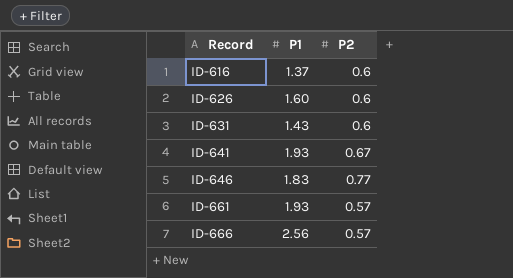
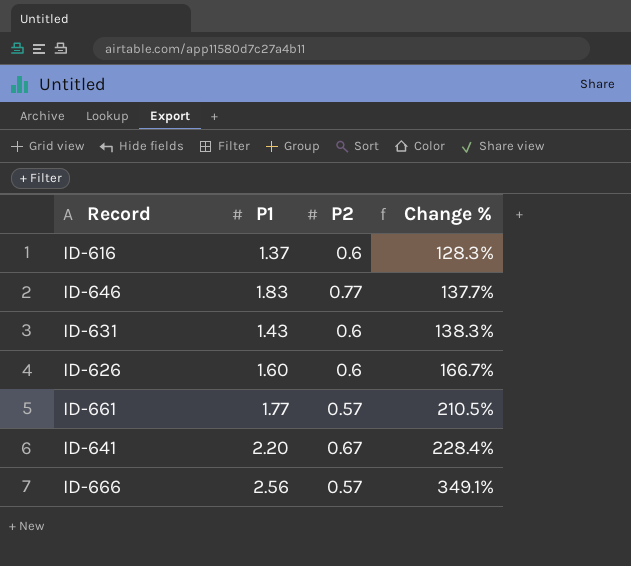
row order: Record ascending -> Change % ascending
column Change % | formula: none -> ([P1] - [P2]) / [P2]
ID-661 | P1: 1.93 -> 1.77
ID-641 | P1: 1.93 -> 2.20

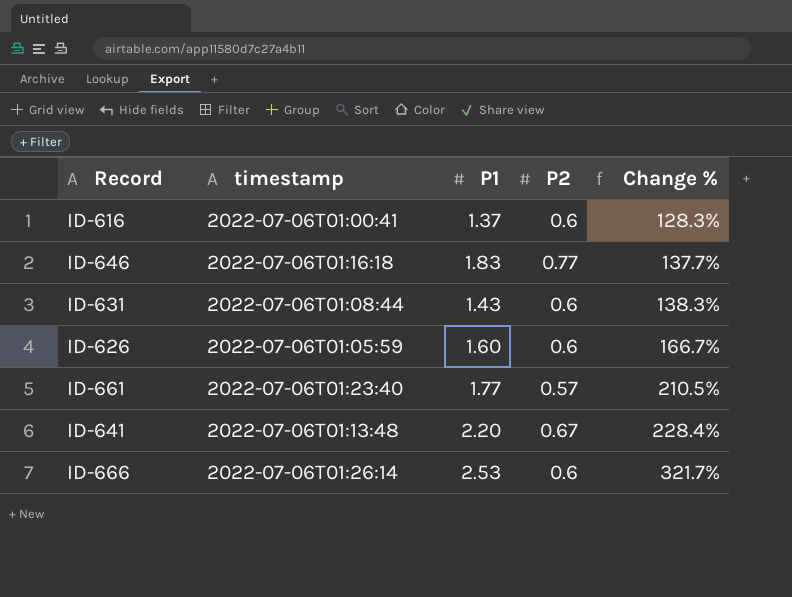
column timestamp | position: none -> 2
ID-666 | P1: 2.56 -> 2.53
ID-666 | P2: 0.57 -> 0.6
ID-666 | Change %: 349.1% -> 321.7%

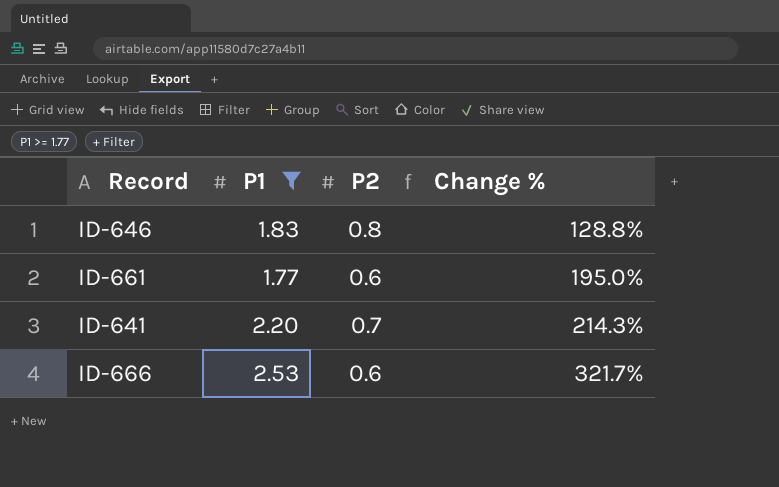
filter: none -> P1 >= 1.77
column timestamp | position: 2 -> none
ID-646 | P2: 0.77 -> 0.8
ID-646 | Change %: 137.7% -> 128.8%
ID-661 | P2: 0.57 -> 0.6
ID-661 | Change %: 210.5% -> 195.0%
ID-641 | P2: 0.67 -> 0.7
ID-641 | Change %: 228.4% -> 214.3%

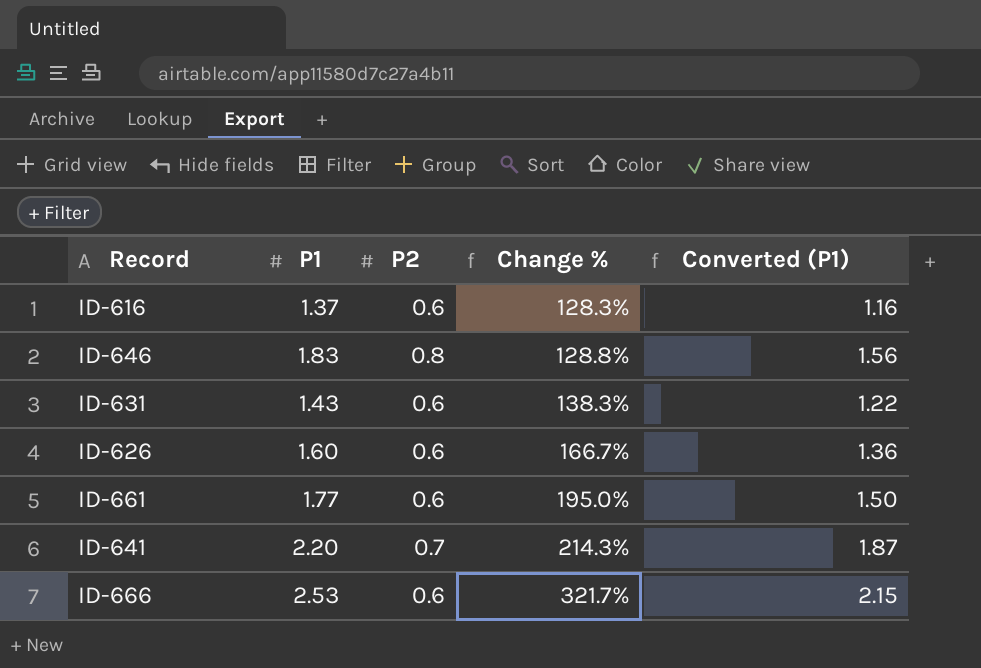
filter: P1 >= 1.77 -> none
column Converted (P1) | formula: none -> [P1] * 0.85

